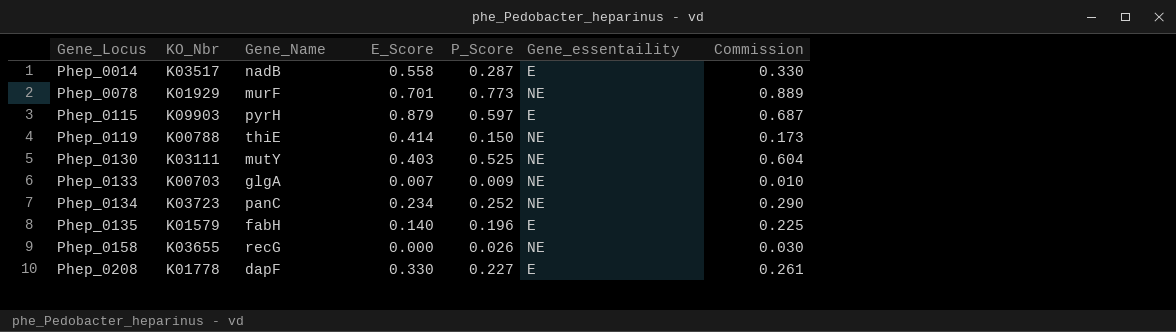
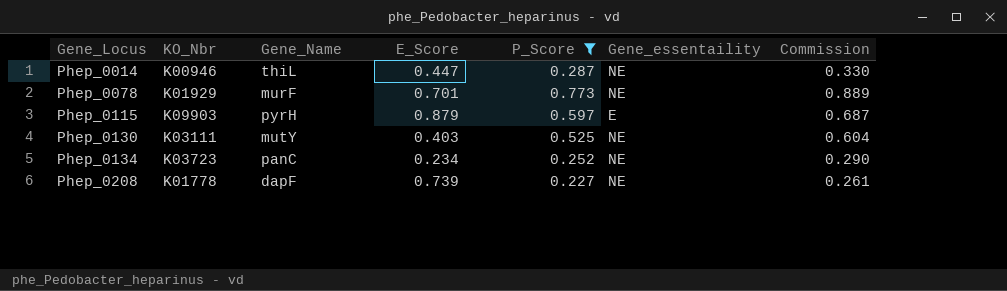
filter: none -> P_Score >= 0.227
Phep_0014 | KO_Nbr: K03517 -> K00946
Phep_0014 | Gene_Name: nadB -> thiL
Phep_0014 | E_Score: 0.558 -> 0.447
Phep_0014 | Gene_essentaility: E -> NE
Phep_0208 | E_Score: 0.330 -> 0.739
Phep_0208 | Gene_essentaility: E -> NE

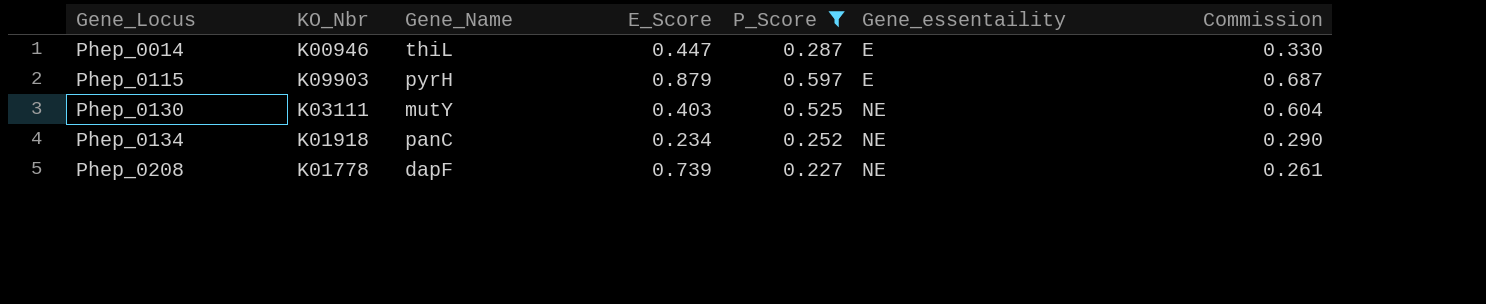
row Phep_0078: K01929 | murF | 0.701 | 0.773 | NE | 0.889 -> none
Phep_0014 | Gene_essentaility: NE -> E
Phep_0134 | KO_Nbr: K03723 -> K01918

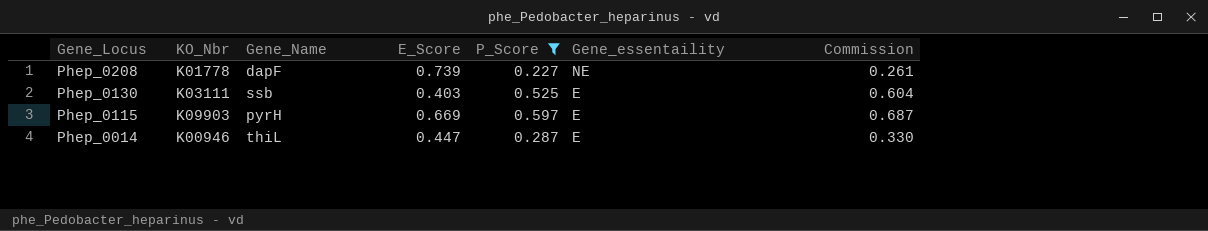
row order: Gene_Locus ascending -> Gene_Locus descending
row Phep_0134: K01918 | panC | 0.234 | 0.252 | NE | 0.290 -> none
Phep_0130 | Gene_Name: mutY -> ssb
Phep_0130 | Gene_essentaility: NE -> E
Phep_0115 | E_Score: 0.879 -> 0.669

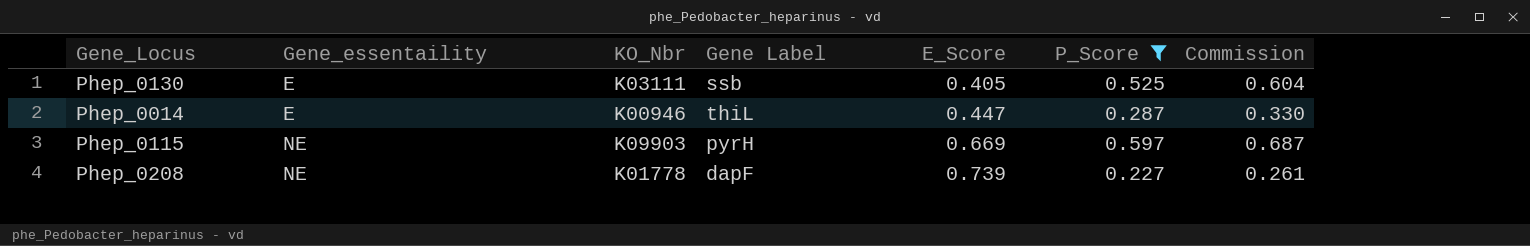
row order: Gene_Locus descending -> Gene_essentaility ascending
column Gene_essentaility | position: 6 -> 2
column name: Gene_Name -> Gene Label
Phep_0130 | E_Score: 0.403 -> 0.405
Phep_0115 | Gene_essentaility: E -> NE

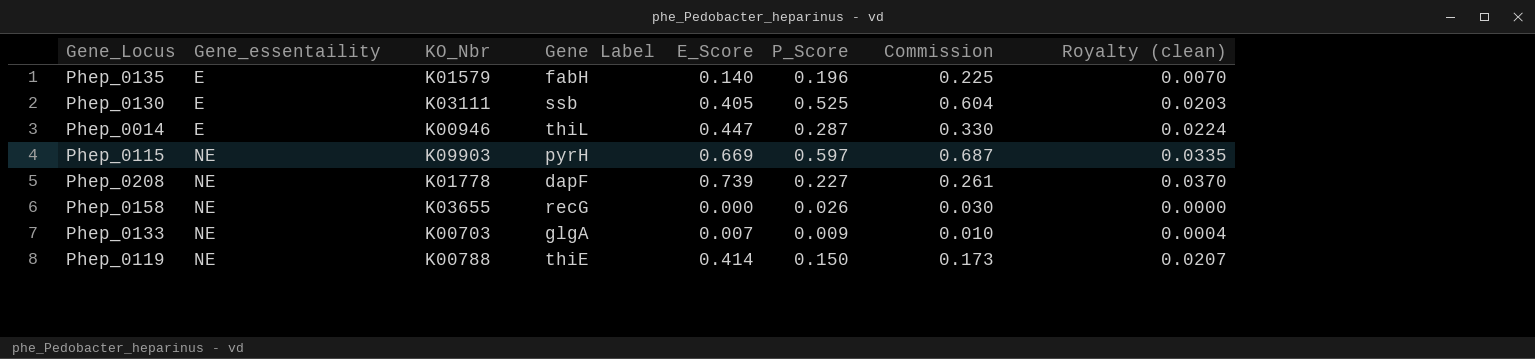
filter: P_Score >= 0.227 -> none
column Royalty (clean) | formula: none -> [E_Score] * 0.05

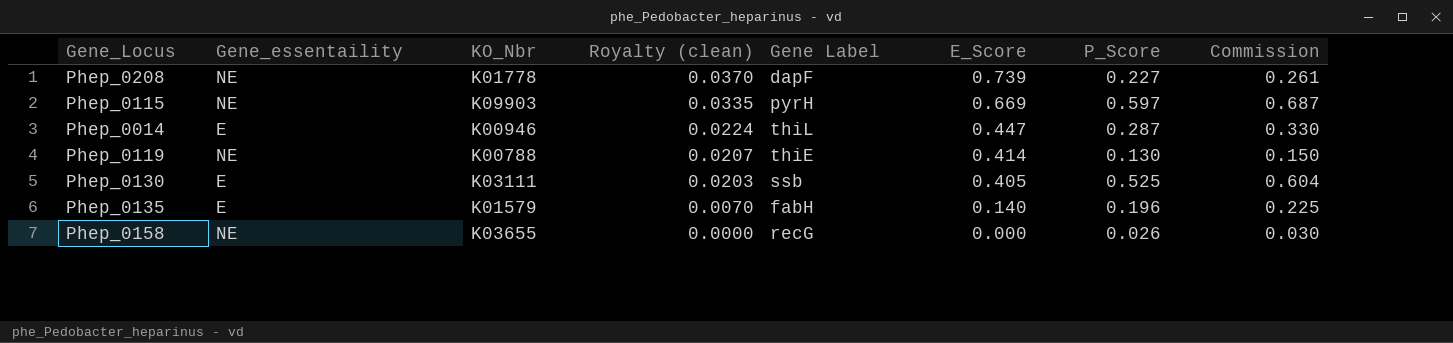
row order: Gene_essentaility ascending -> Royalty (clean) descending
column Royalty (clean) | position: 8 -> 4
row Phep_0133: NE | K00703 | glgA | 0.007 | 0.009 | 0.010 | 0.0004 -> none
Phep_0119 | P_Score: 0.150 -> 0.130
Phep_0119 | Commission: 0.173 -> 0.150

